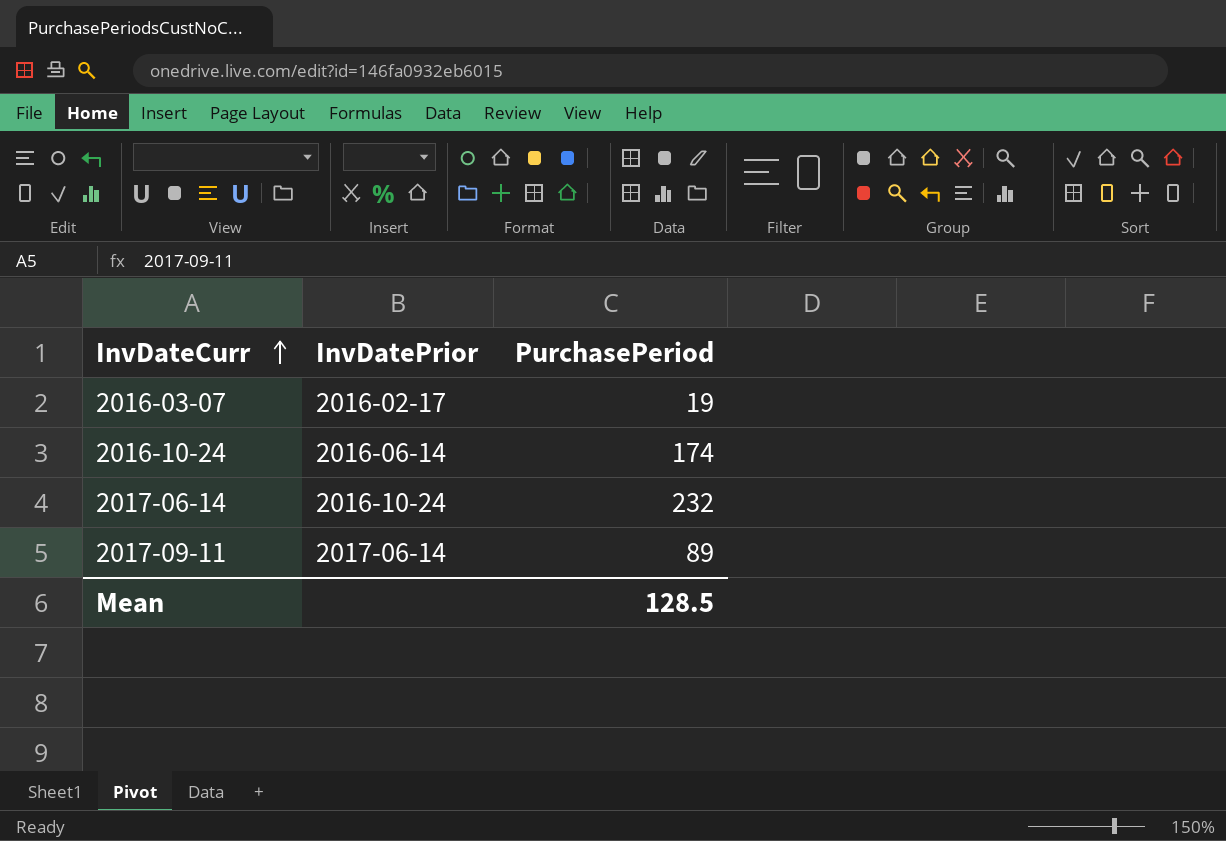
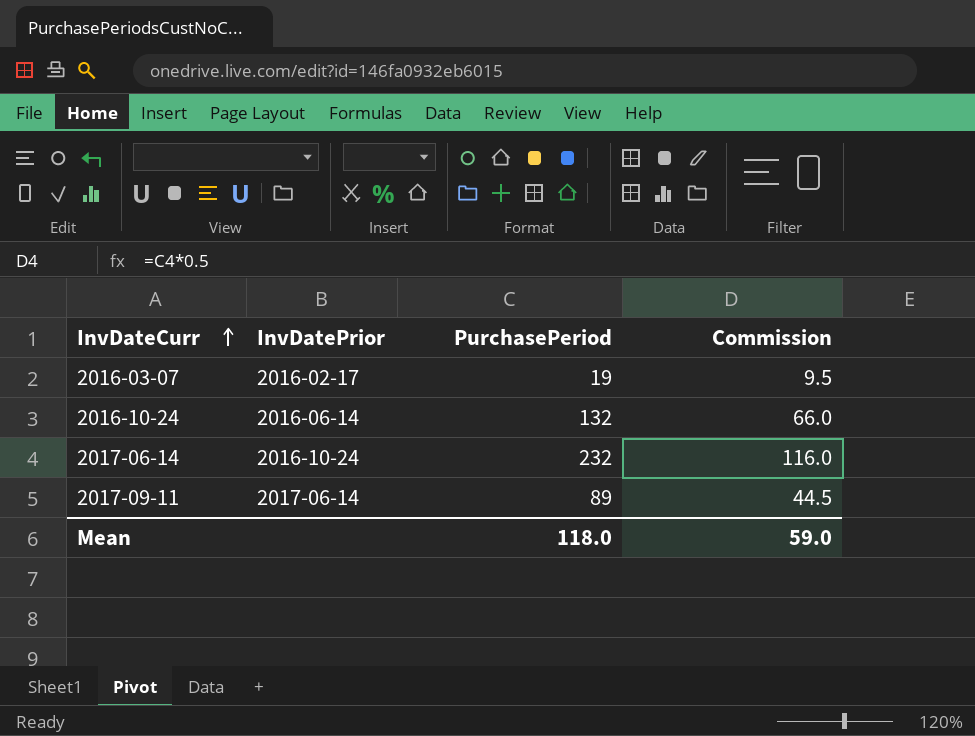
column Commission | formula: none -> [PurchasePeriod] * 0.5
2016-10-24 | PurchasePeriod: 174 -> 132
Mean | PurchasePeriod: 128.5 -> 118.0

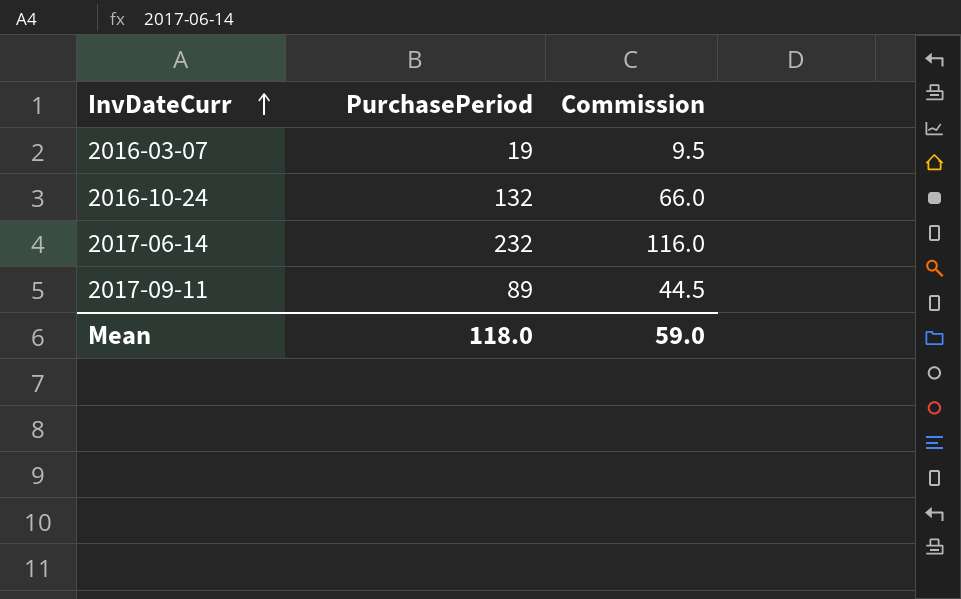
column InvDatePrior | position: 2 -> none

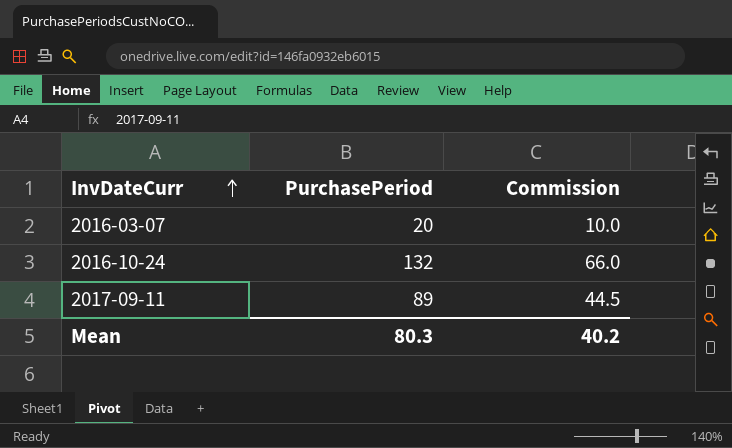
row 2017-06-14: 232 | 116.0 -> none
2016-03-07 | PurchasePeriod: 19 -> 20
2016-03-07 | Commission: 9.5 -> 10.0
Mean | PurchasePeriod: 118.0 -> 80.3
Mean | Commission: 59.0 -> 40.2

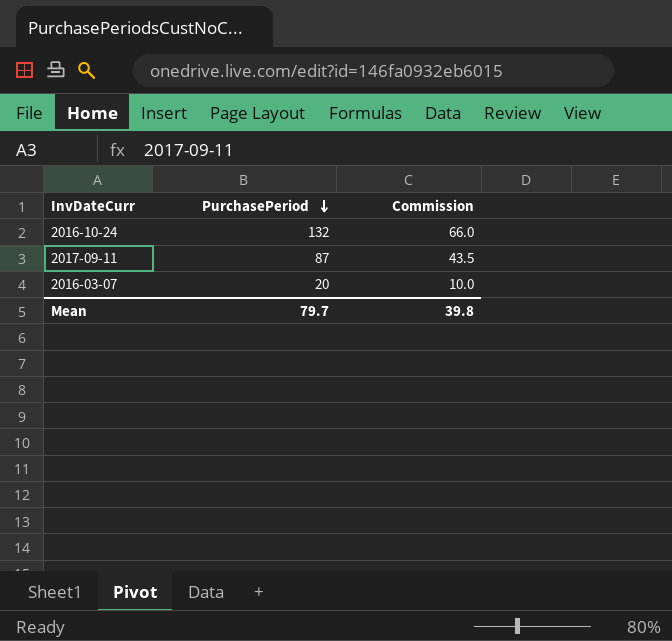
row order: InvDateCurr ascending -> PurchasePeriod descending
2017-09-11 | PurchasePeriod: 89 -> 87
2017-09-11 | Commission: 44.5 -> 43.5
Mean | PurchasePeriod: 80.3 -> 79.7
Mean | Commission: 40.2 -> 39.8

